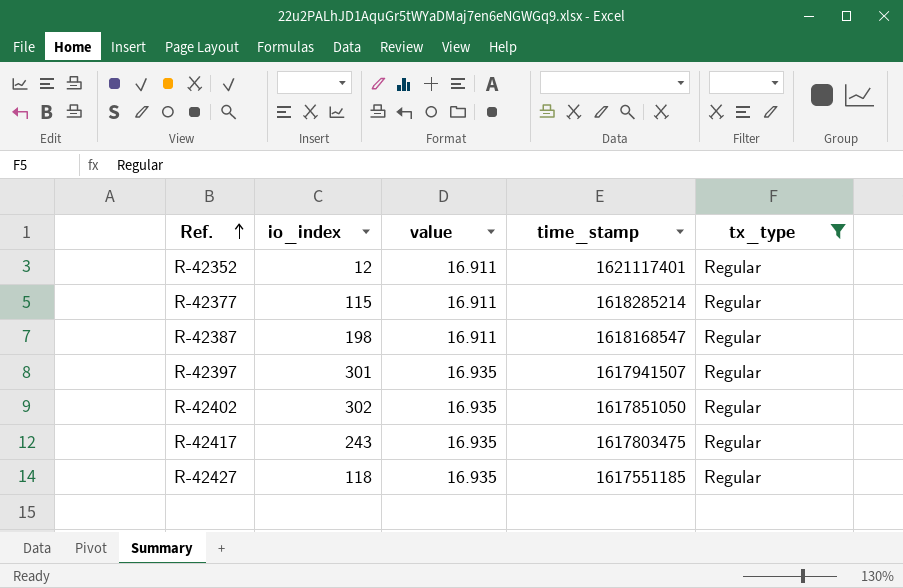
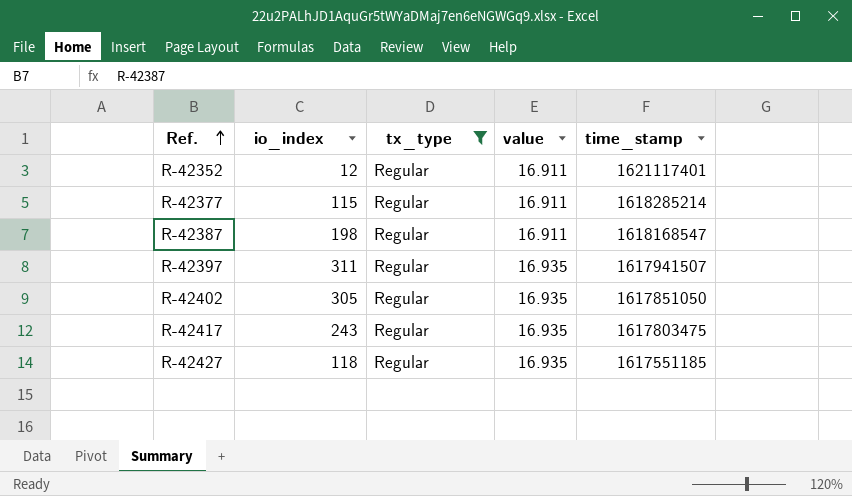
column tx_type | position: 5 -> 3
R-42397 | io_index: 301 -> 311
R-42402 | io_index: 302 -> 305

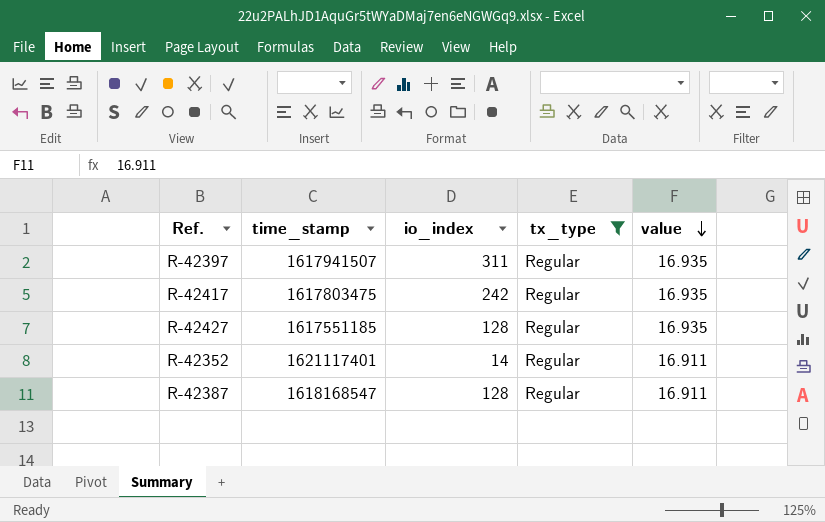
row order: Ref. ascending -> value descending
column time_stamp | position: 5 -> 2
row R-42377: 115 | Regular | 16.911 | 1618285214 -> none
row R-42402: 305 | Regular | 16.935 | 1617851050 -> none
R-42417 | io_index: 243 -> 242
R-42427 | io_index: 118 -> 128
R-42352 | io_index: 12 -> 14
R-42387 | io_index: 198 -> 128

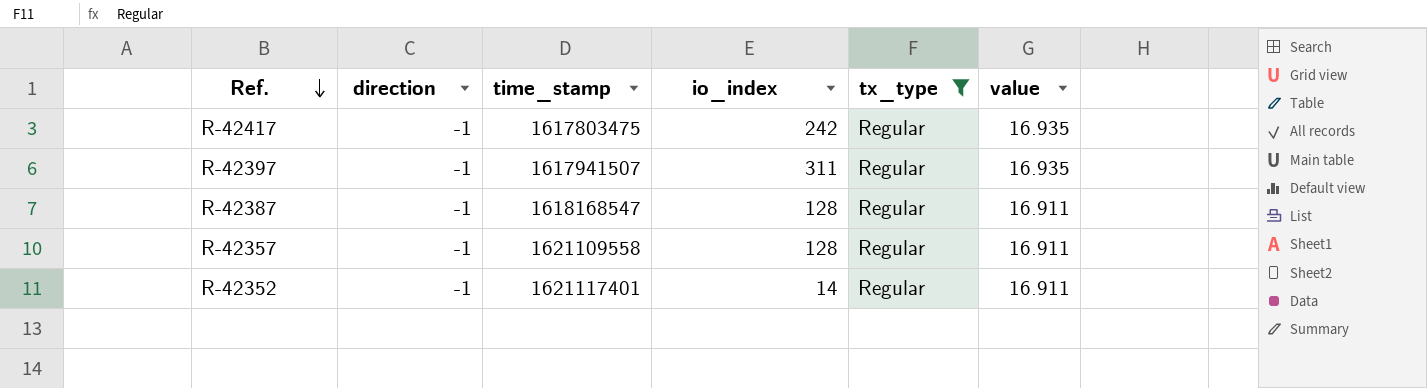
row order: value descending -> Ref. descending
column direction | position: none -> 2
row R-42427: 1617551185 | 128 | Regular | 16.935 -> none
row R-42357: none -> -1 | 1621109558 | 128 | Regular | 16.911

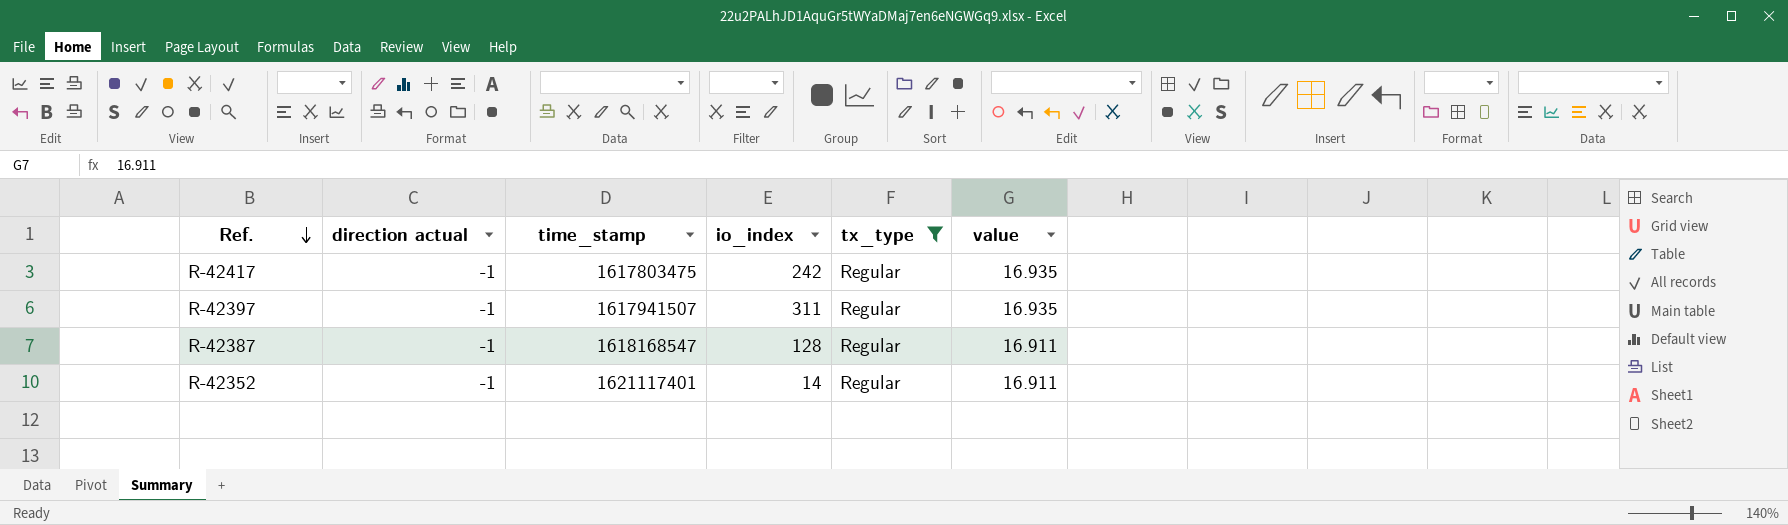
column name: direction -> direction actual
row R-42357: -1 | 1621109558 | 128 | Regular | 16.911 -> none

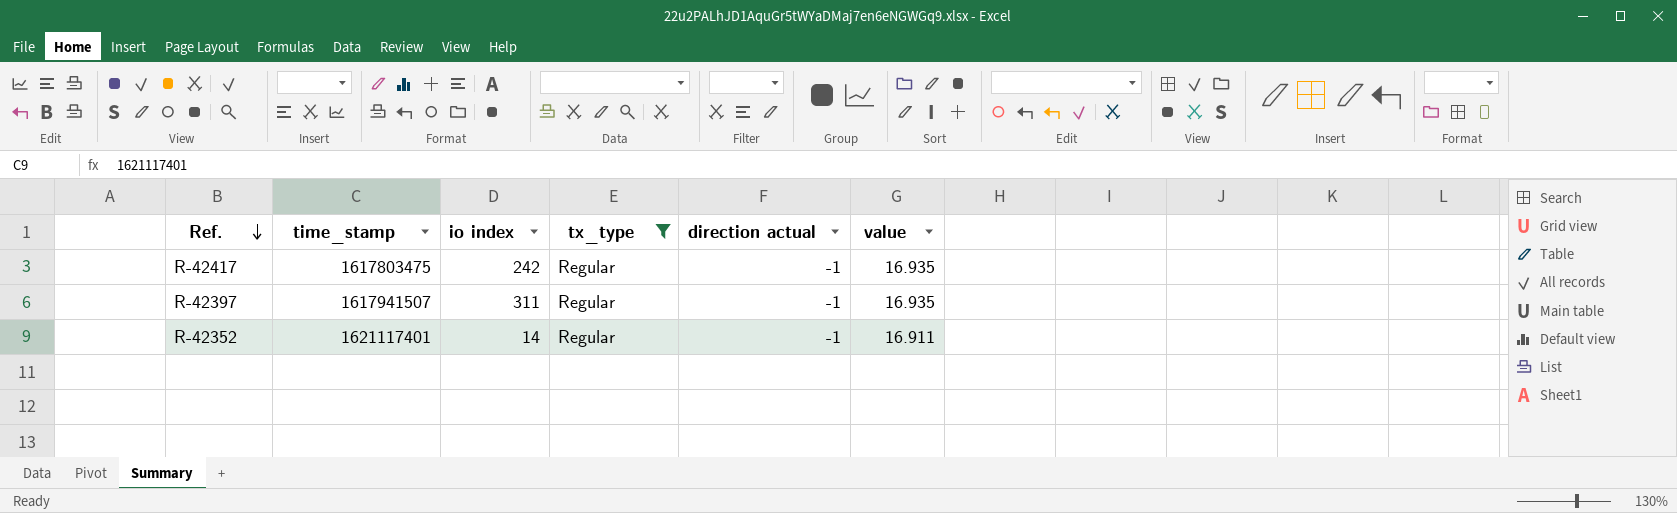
column name: io_index -> io index
column direction actual | position: 2 -> 5
row R-42387: -1 | 1618168547 | 128 | Regular | 16.911 -> none

